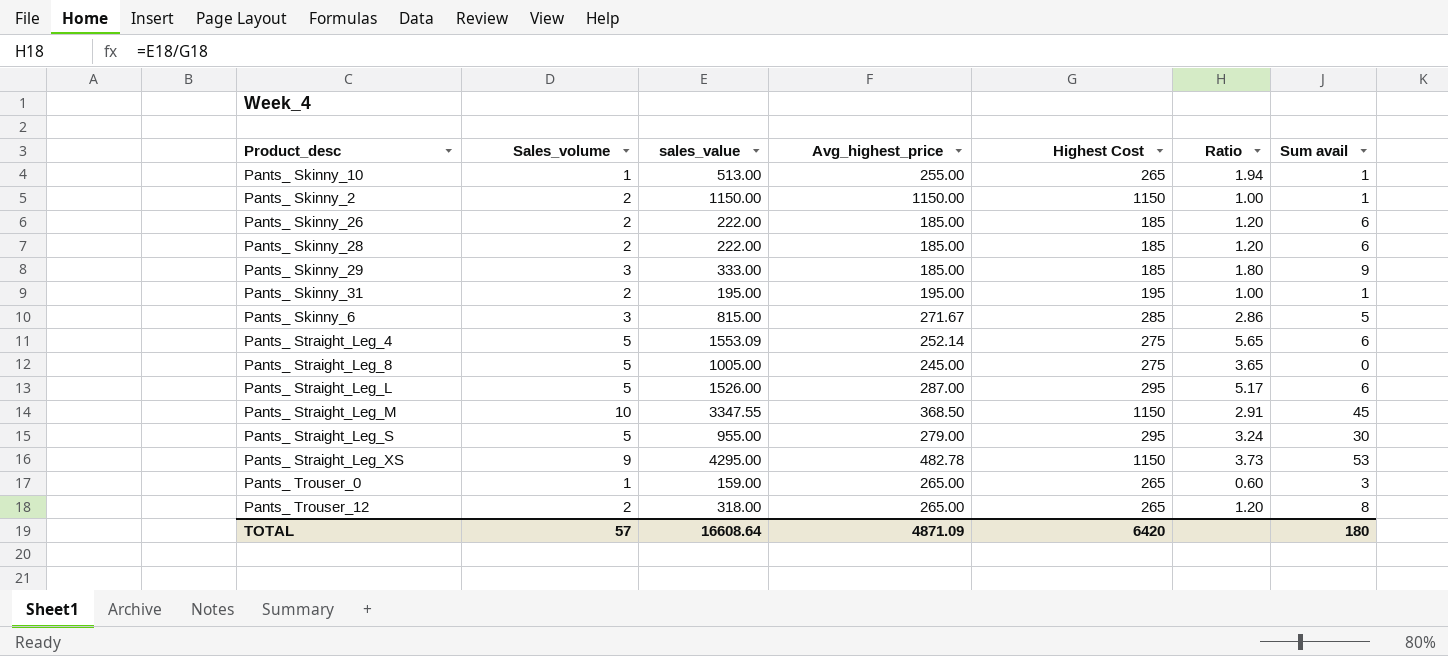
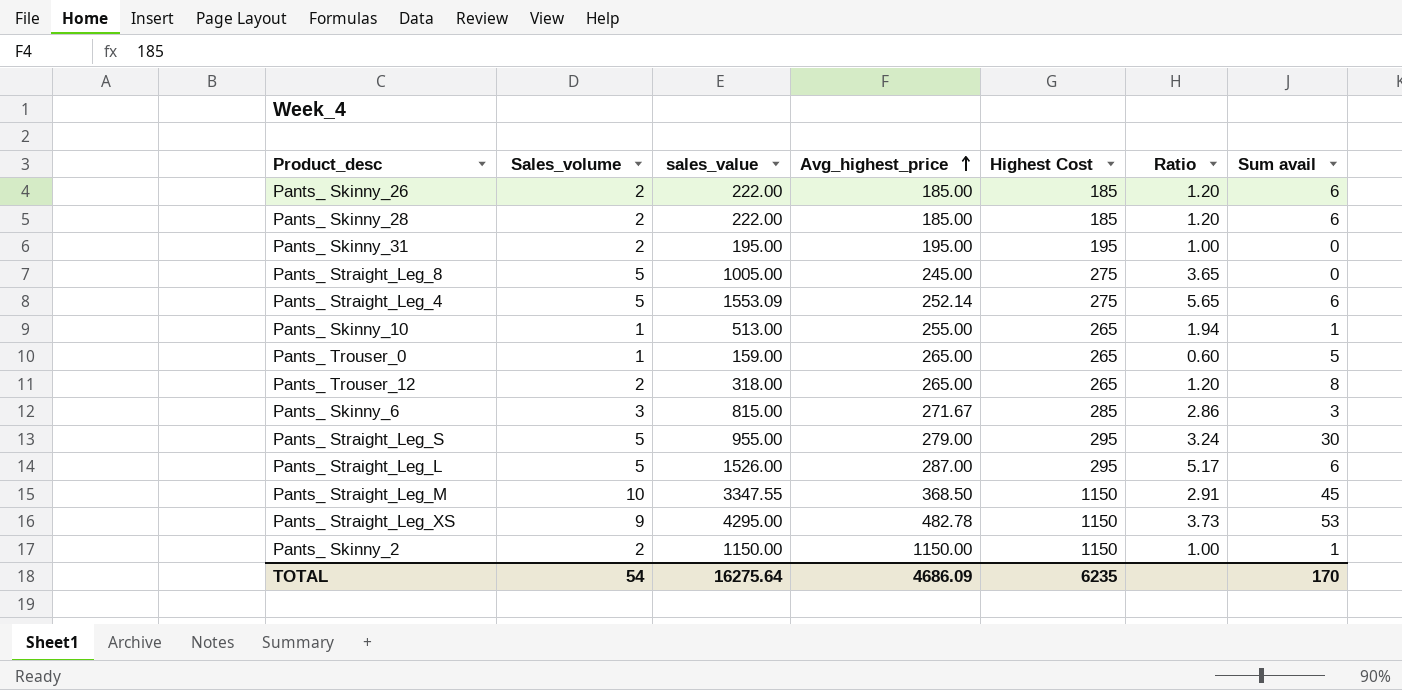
row order: none -> Avg_highest_price ascending
row Pants_ Skinny_29: 3 | 333.00 | 185.00 | 185 | 1.80 | 9 -> none
Pants_ Skinny_31 | Sum avail: 1 -> 0
Pants_ Trouser_0 | Sum avail: 3 -> 5
Pants_ Skinny_6 | Sum avail: 5 -> 3
TOTAL | Sales_volume: 57 -> 54
TOTAL | sales_value: 16608.64 -> 16275.64
TOTAL | Avg_highest_price: 4871.09 -> 4686.09
TOTAL | Highest Cost: 6420 -> 6235
TOTAL | Sum avail: 180 -> 170

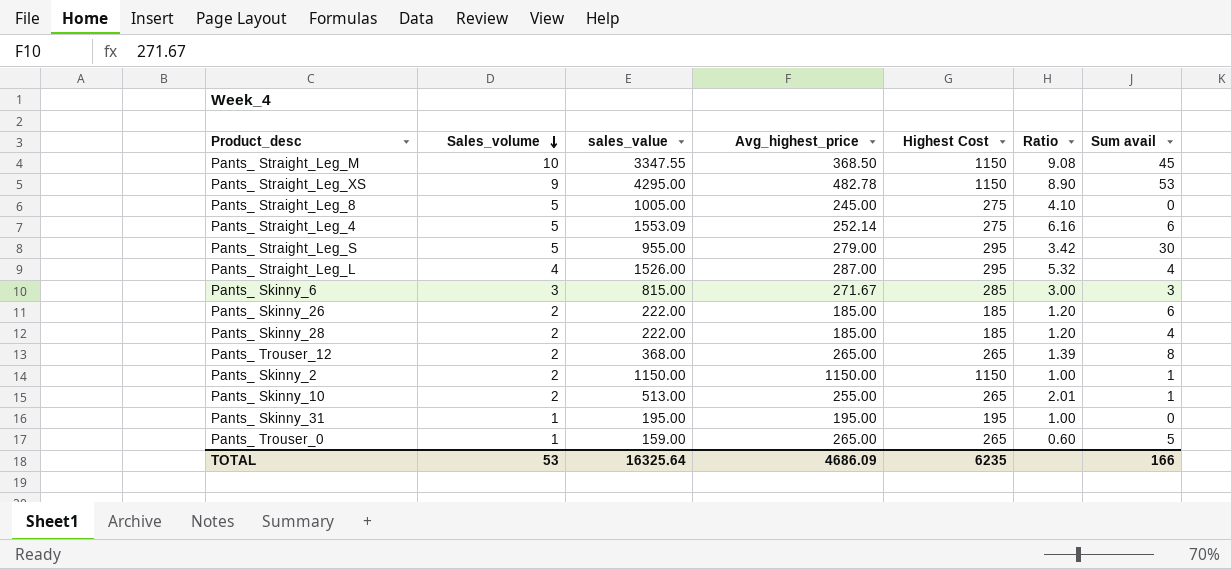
row order: Avg_highest_price ascending -> Sales_volume descending
column Ratio | formula: [sales_value] / [Highest Cost] -> [sales_value] / [Avg_highest_price]
Pants_ Straight_Leg_L | Sales_volume: 5 -> 4
Pants_ Straight_Leg_L | Sum avail: 6 -> 4
Pants_ Skinny_28 | Sum avail: 6 -> 4
Pants_ Trouser_12 | sales_value: 318.00 -> 368.00
Pants_ Skinny_10 | Sales_volume: 1 -> 2
Pants_ Skinny_31 | Sales_volume: 2 -> 1
TOTAL | Sales_volume: 54 -> 53
TOTAL | sales_value: 16275.64 -> 16325.64
TOTAL | Sum avail: 170 -> 166

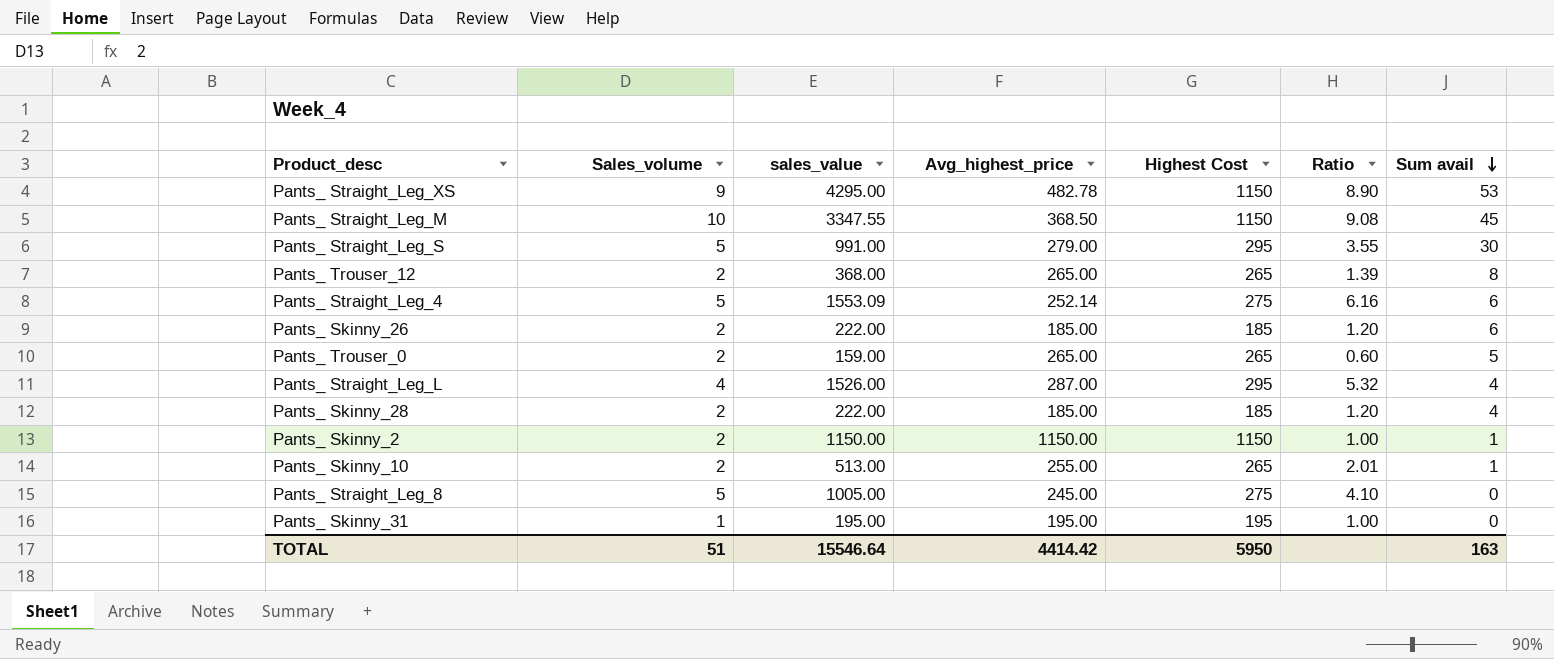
row order: Sales_volume descending -> Sum avail descending
row Pants_ Skinny_6: 3 | 815.00 | 271.67 | 285 | 3.00 | 3 -> none
Pants_ Straight_Leg_S | sales_value: 955.00 -> 991.00
Pants_ Straight_Leg_S | Ratio: 3.42 -> 3.55
Pants_ Trouser_0 | Sales_volume: 1 -> 2
TOTAL | Sales_volume: 53 -> 51
TOTAL | sales_value: 16325.64 -> 15546.64
TOTAL | Avg_highest_price: 4686.09 -> 4414.42
TOTAL | Highest Cost: 6235 -> 5950
TOTAL | Sum avail: 166 -> 163

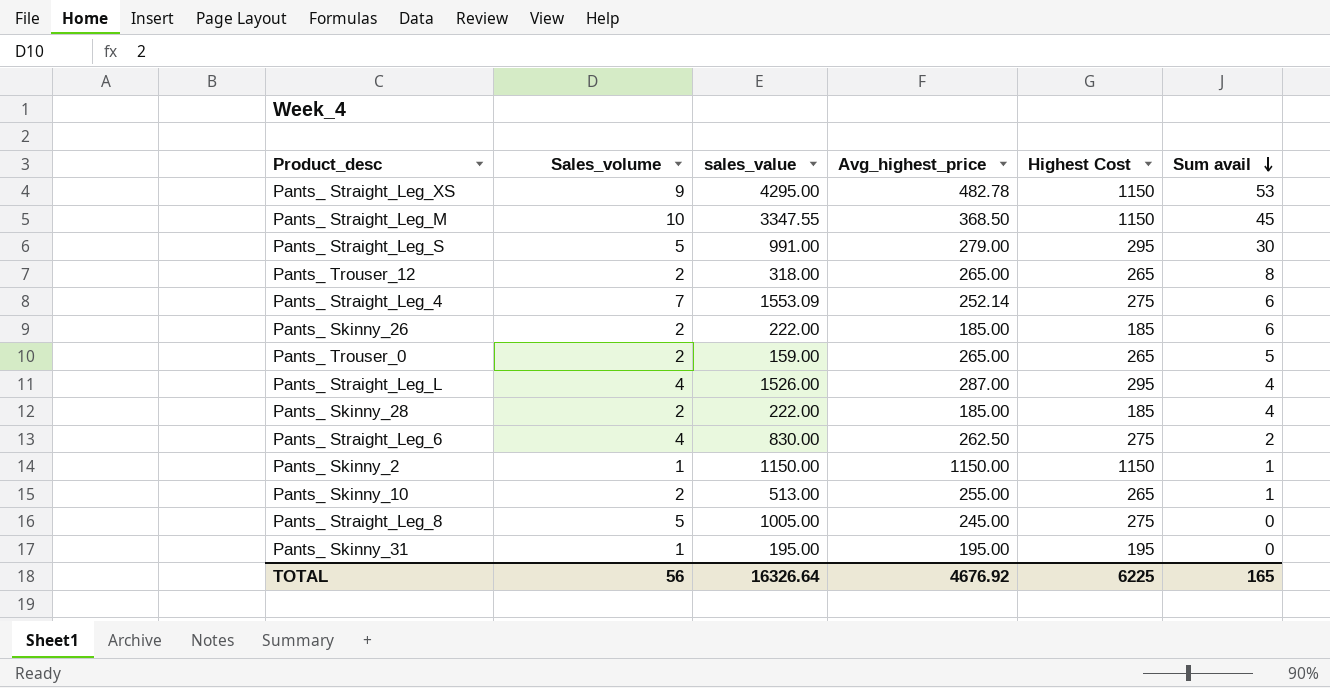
column Ratio | formula: [sales_value] / [Avg_highest_price] -> none
Pants_ Trouser_12 | sales_value: 368.00 -> 318.00
Pants_ Straight_Leg_4 | Sales_volume: 5 -> 7
row Pants_ Straight_Leg_6: none -> 4 | 830.00 | 262.50 | 275 | 2
Pants_ Skinny_2 | Sales_volume: 2 -> 1
TOTAL | Sales_volume: 51 -> 56
TOTAL | sales_value: 15546.64 -> 16326.64
TOTAL | Avg_highest_price: 4414.42 -> 4676.92
TOTAL | Highest Cost: 5950 -> 6225
TOTAL | Sum avail: 163 -> 165

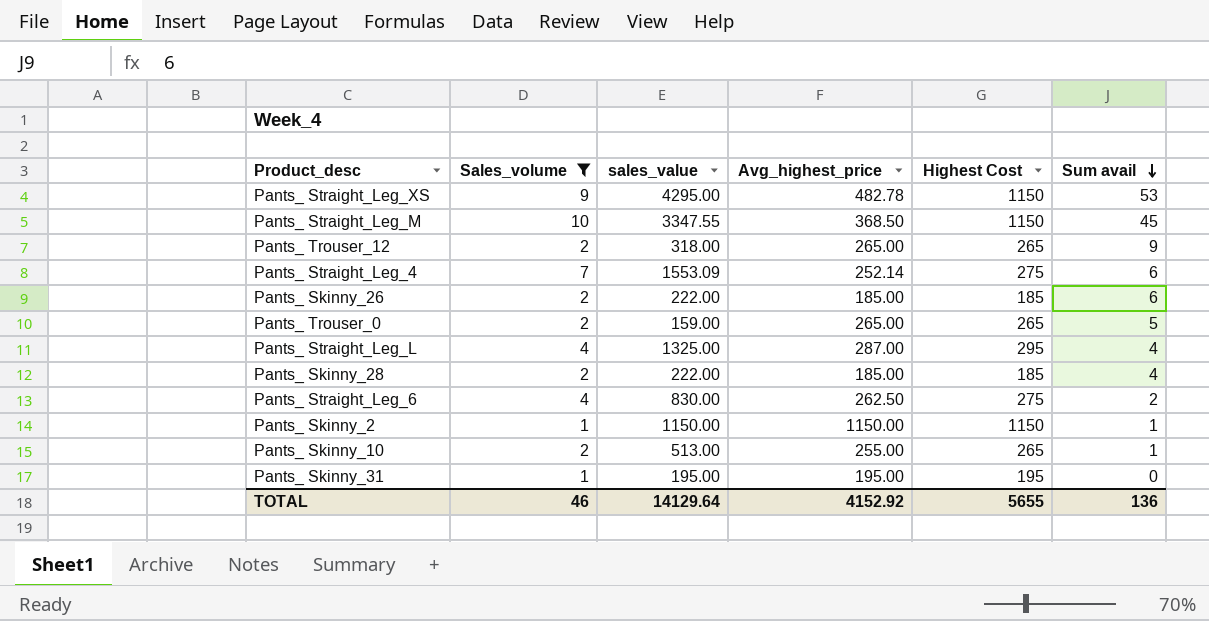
filter: none -> Sales_volume != 5
Pants_ Trouser_12 | Sum avail: 8 -> 9
Pants_ Straight_Leg_L | sales_value: 1526.00 -> 1325.00
TOTAL | Sales_volume: 56 -> 46
TOTAL | sales_value: 16326.64 -> 14129.64
TOTAL | Avg_highest_price: 4676.92 -> 4152.92
TOTAL | Highest Cost: 6225 -> 5655
TOTAL | Sum avail: 165 -> 136

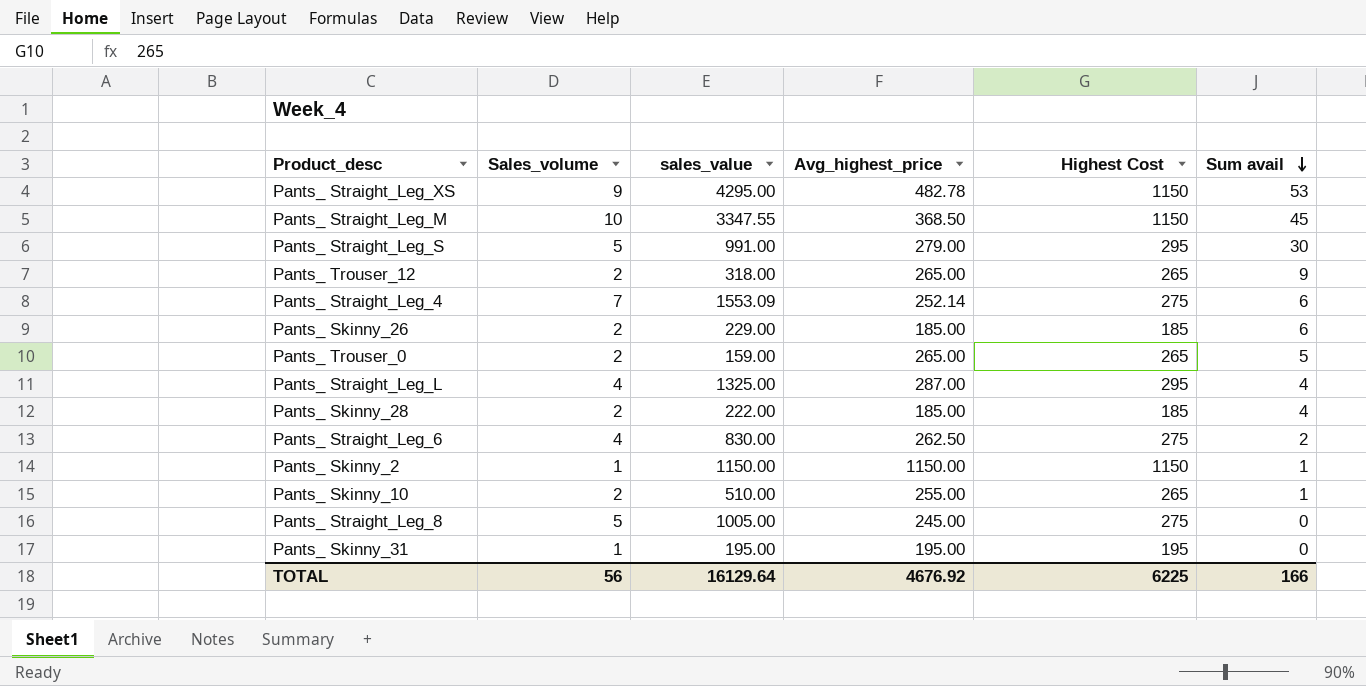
filter: Sales_volume != 5 -> none
Pants_ Skinny_26 | sales_value: 222.00 -> 229.00
Pants_ Skinny_10 | sales_value: 513.00 -> 510.00
TOTAL | Sales_volume: 46 -> 56
TOTAL | sales_value: 14129.64 -> 16129.64
TOTAL | Avg_highest_price: 4152.92 -> 4676.92
TOTAL | Highest Cost: 5655 -> 6225
TOTAL | Sum avail: 136 -> 166

